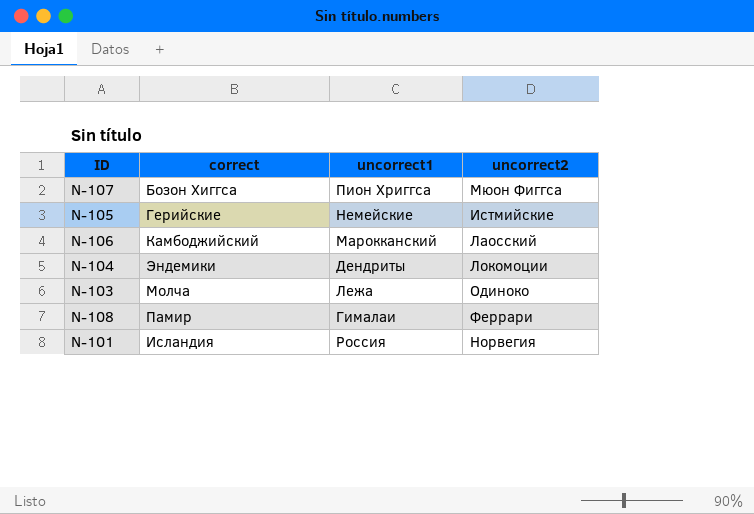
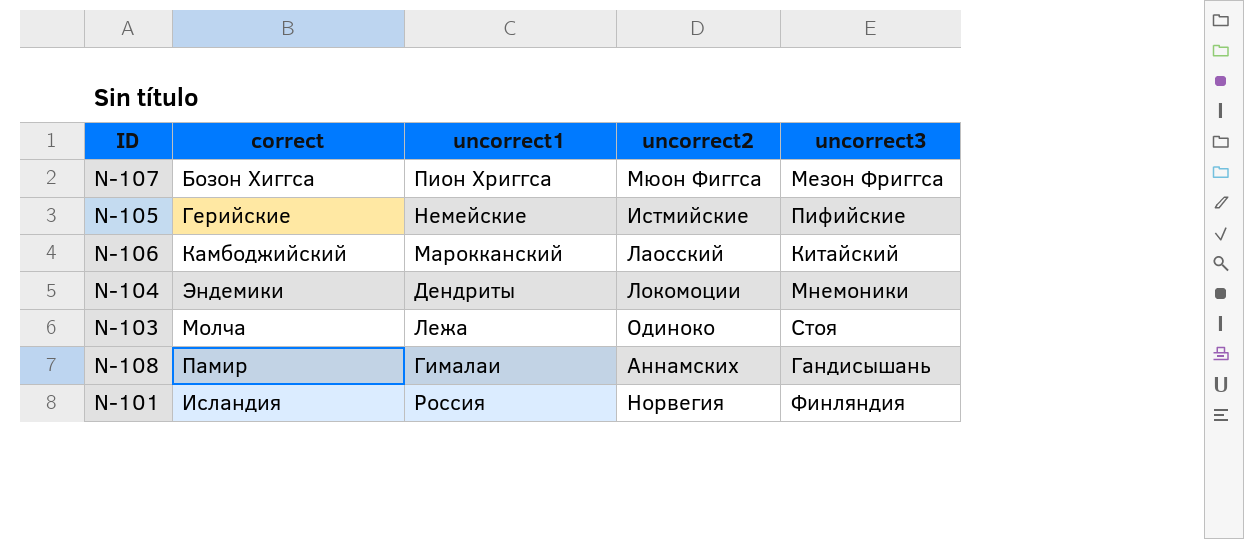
column uncorrect3 | position: none -> 5
N-108 | uncorrect2: Феррари -> Аннамских

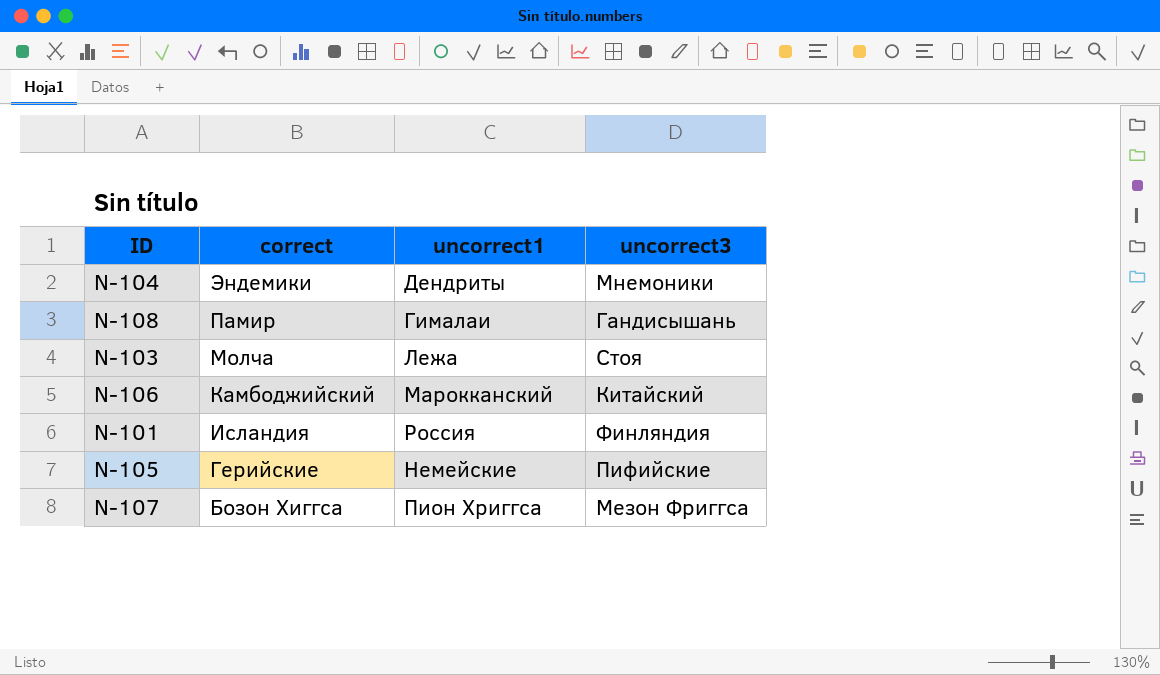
row order: none -> correct descending
column uncorrect2 | position: 4 -> none

